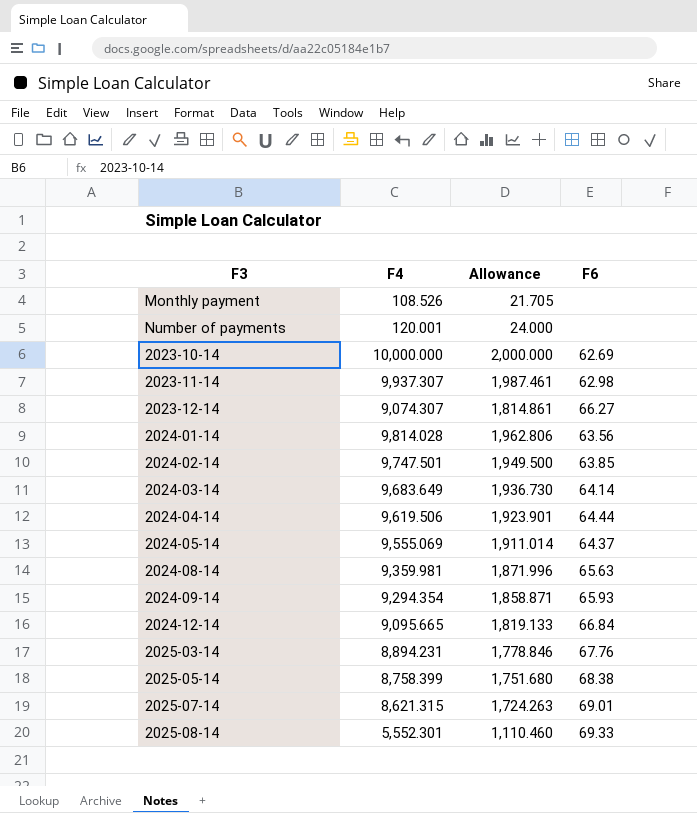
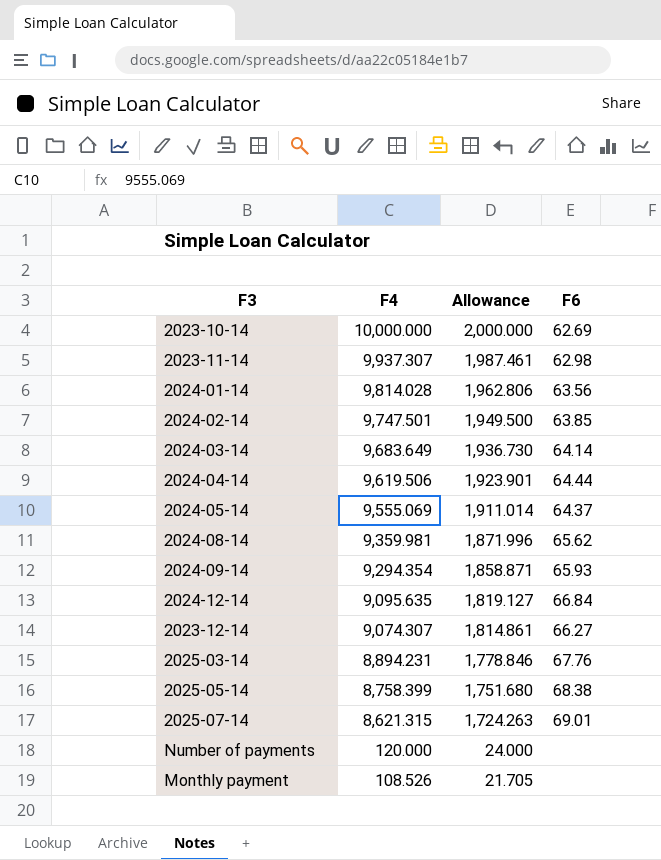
row order: none -> F4 descending
row 2025-08-14: 5,552.301 | 1,110.460 | 69.33 -> none
2024-08-14 | F6: 65.63 -> 65.62
2024-12-14 | F4: 9,095.665 -> 9,095.635
2024-12-14 | Allowance: 1,819.133 -> 1,819.127
Number of payments | F4: 120.001 -> 120.000

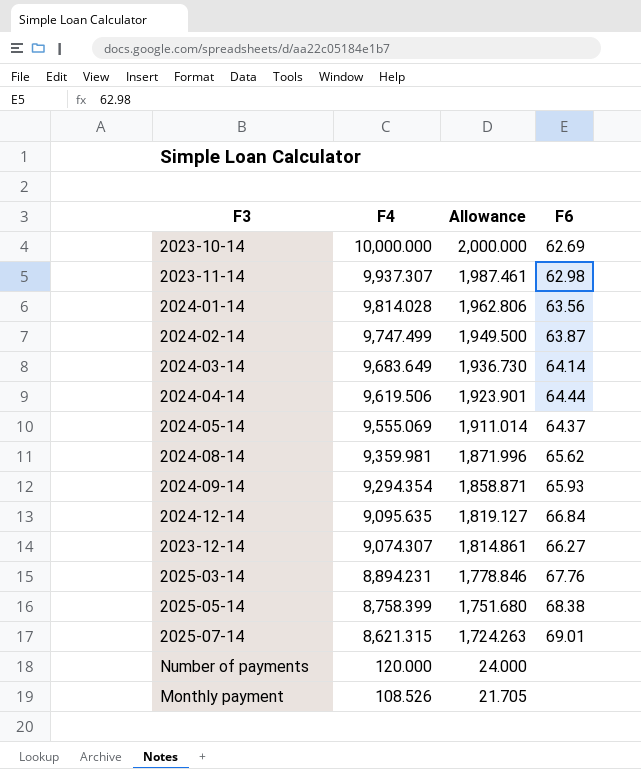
2024-02-14 | F4: 9,747.501 -> 9,747.499
2024-02-14 | F6: 63.85 -> 63.87

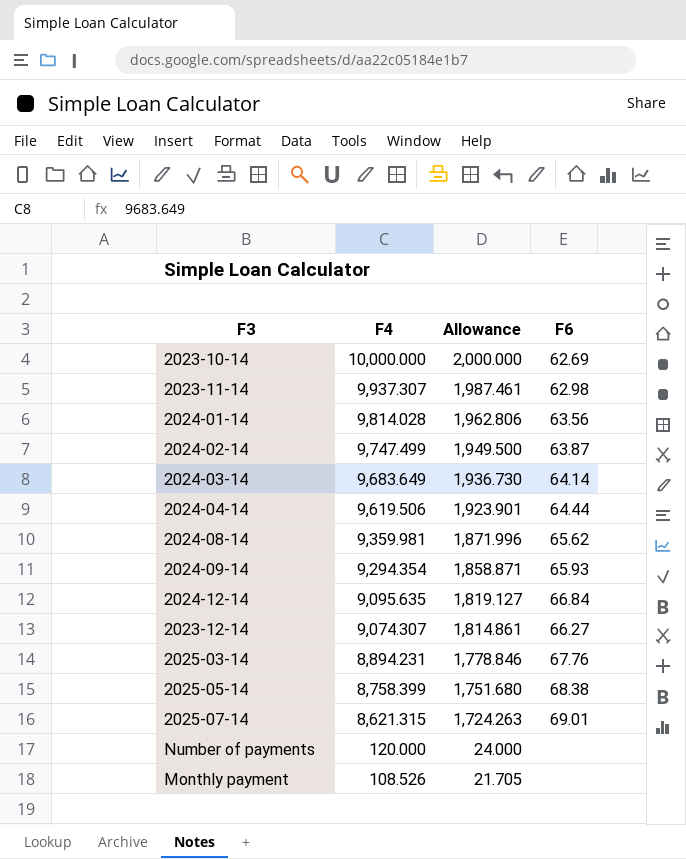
row 2024-05-14: 9,555.069 | 1,911.014 | 64.37 -> none

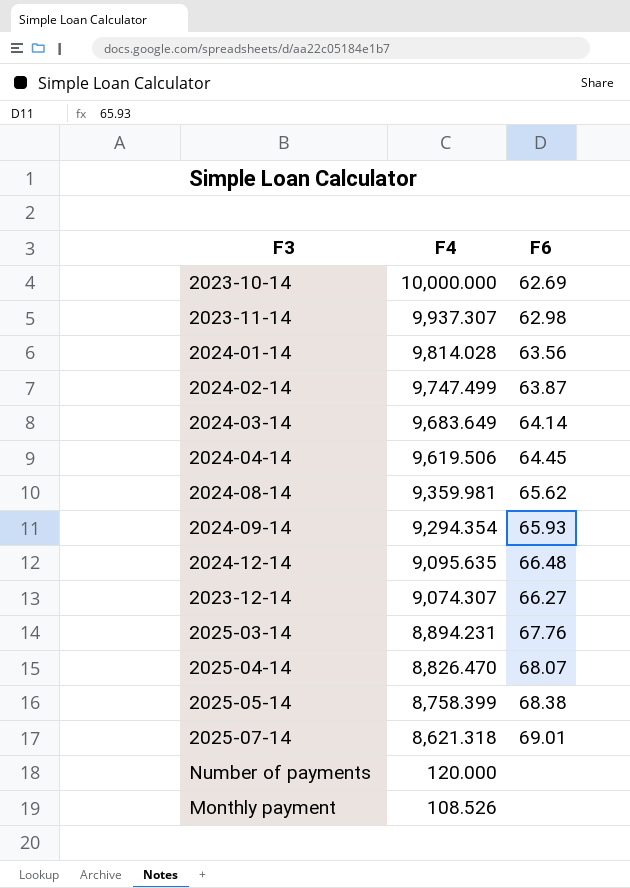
column Allowance | formula: [F4] * 0.2 -> none
2024-04-14 | F6: 64.44 -> 64.45
2024-12-14 | F6: 66.84 -> 66.48
row 2025-04-14: none -> 8,826.470 | 68.07
2025-07-14 | F4: 8,621.315 -> 8,621.318

